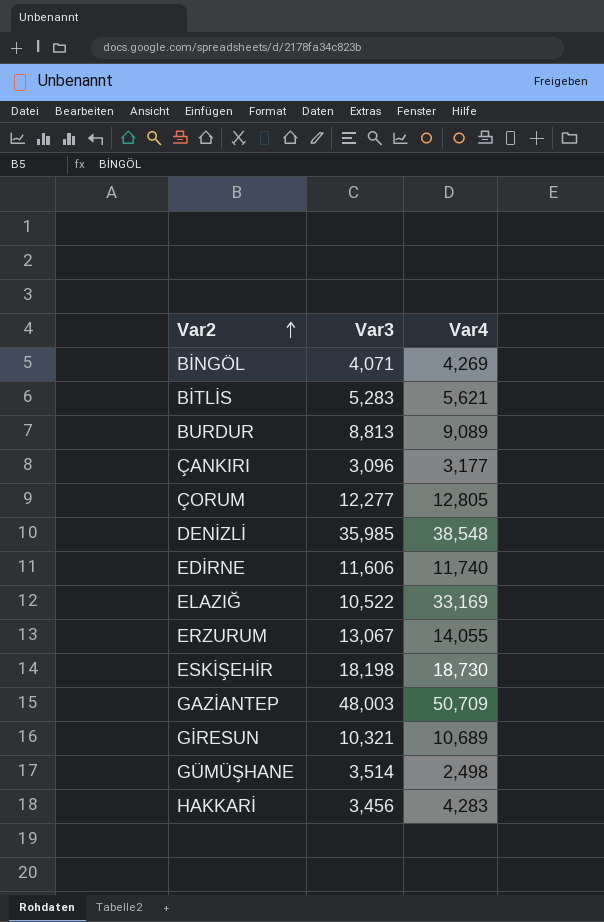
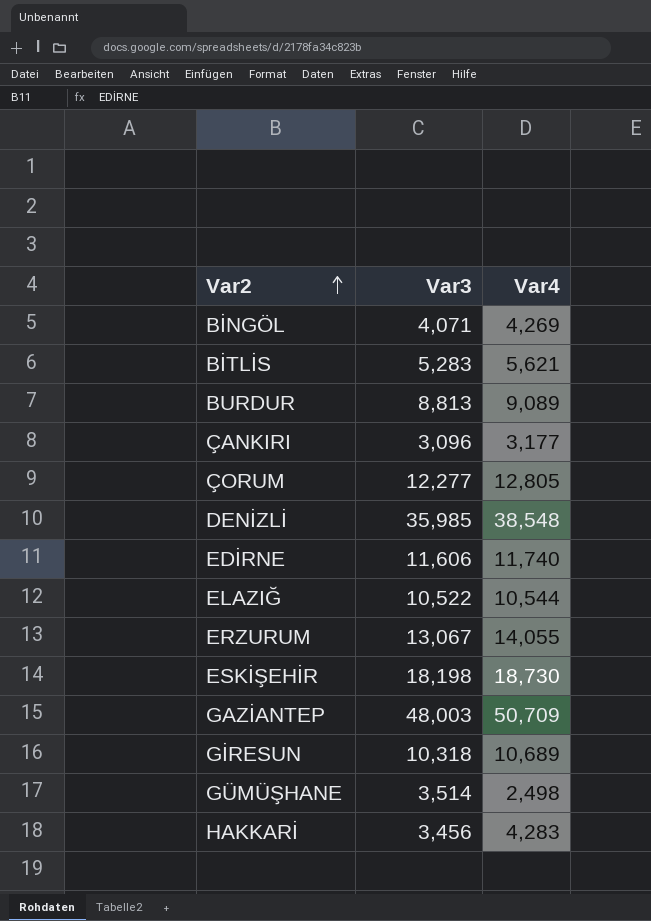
ELAZIĞ | Var4: 33,169 -> 10,544
GİRESUN | Var3: 10,321 -> 10,318

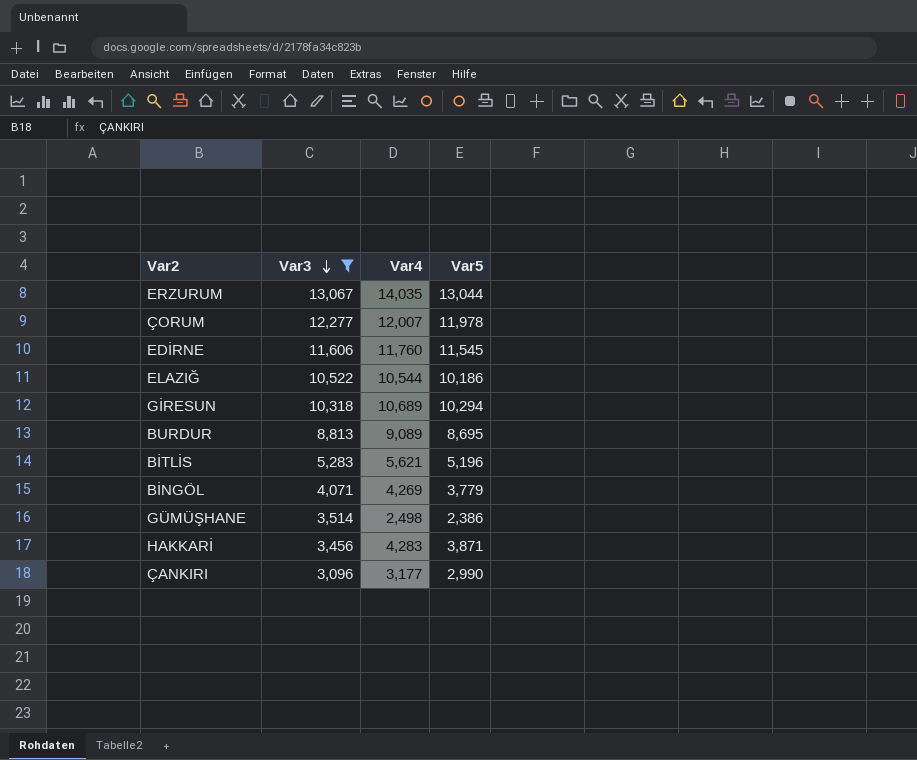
filter: none -> Var3 <= 13,067
row order: Var2 ascending -> Var3 descending
column Var5 | position: none -> 4
ERZURUM | Var4: 14,055 -> 14,035
ÇORUM | Var4: 12,805 -> 12,007
EDİRNE | Var4: 11,740 -> 11,760

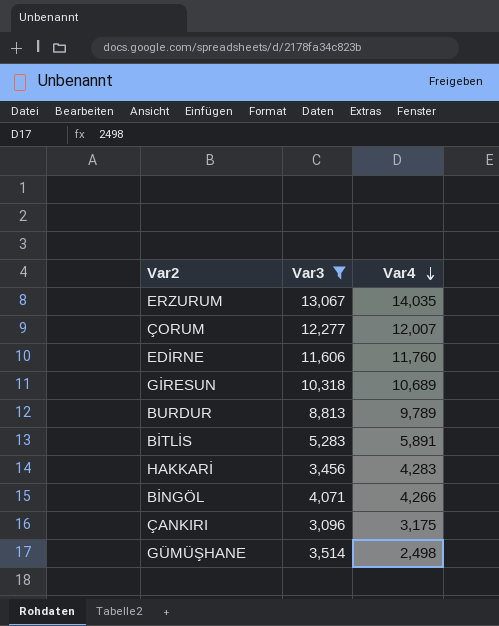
row order: Var3 descending -> Var4 descending
column Var5 | position: 4 -> none
row ELAZIĞ: 10,522 | 10,544 | 10,186 -> none
BURDUR | Var4: 9,089 -> 9,789
BİTLİS | Var4: 5,621 -> 5,891
BİNGÖL | Var4: 4,269 -> 4,266
ÇANKIRI | Var4: 3,177 -> 3,175

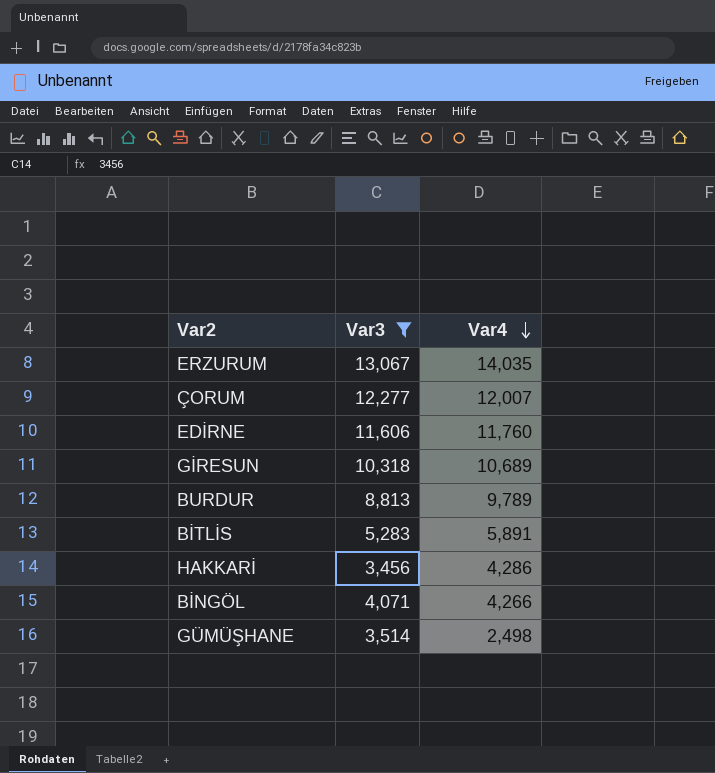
row ÇANKIRI: 3,096 | 3,175 -> none
HAKKARİ | Var4: 4,283 -> 4,286

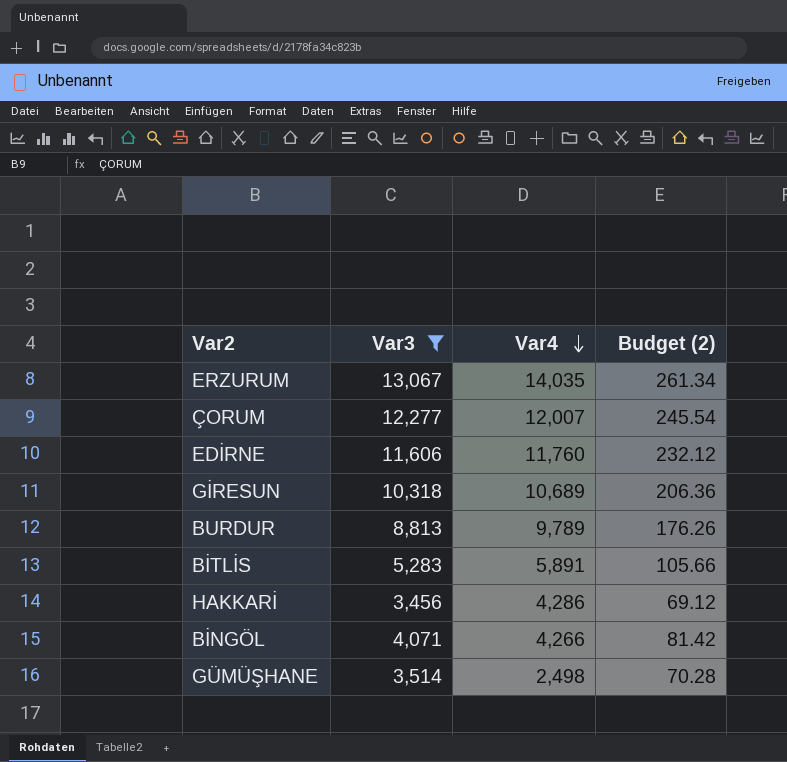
column Budget (2) | formula: none -> [Var3] * 0.02

